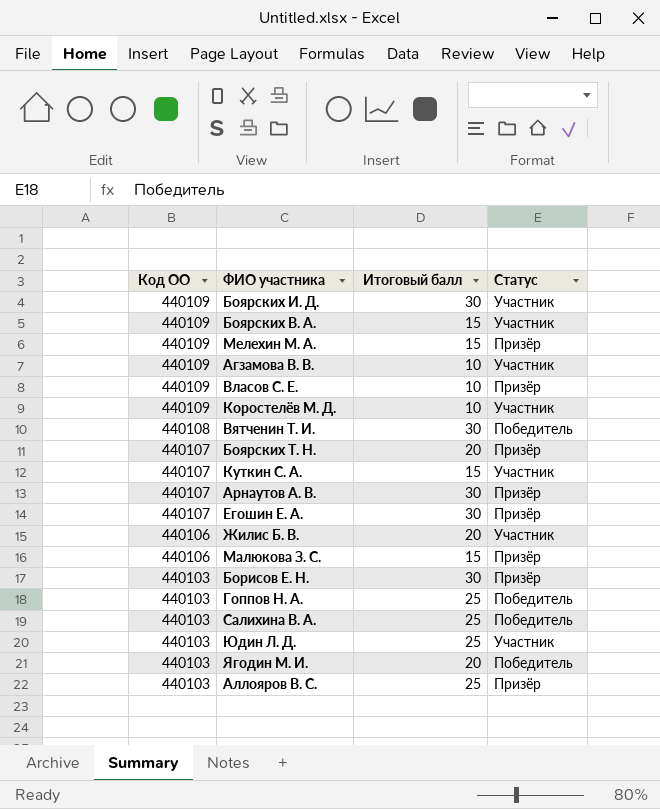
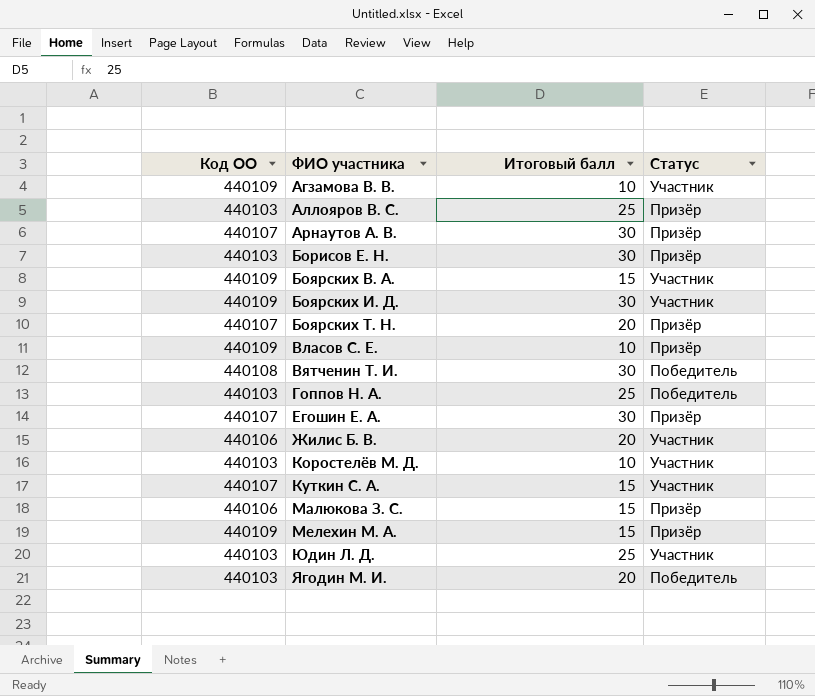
row order: Код ОО descending -> ФИО участника ascending
row Салихина В. А.: 440103 | 25 | Победитель -> none
Коростелёв М. Д. | Код ОО: 440109 -> 440103

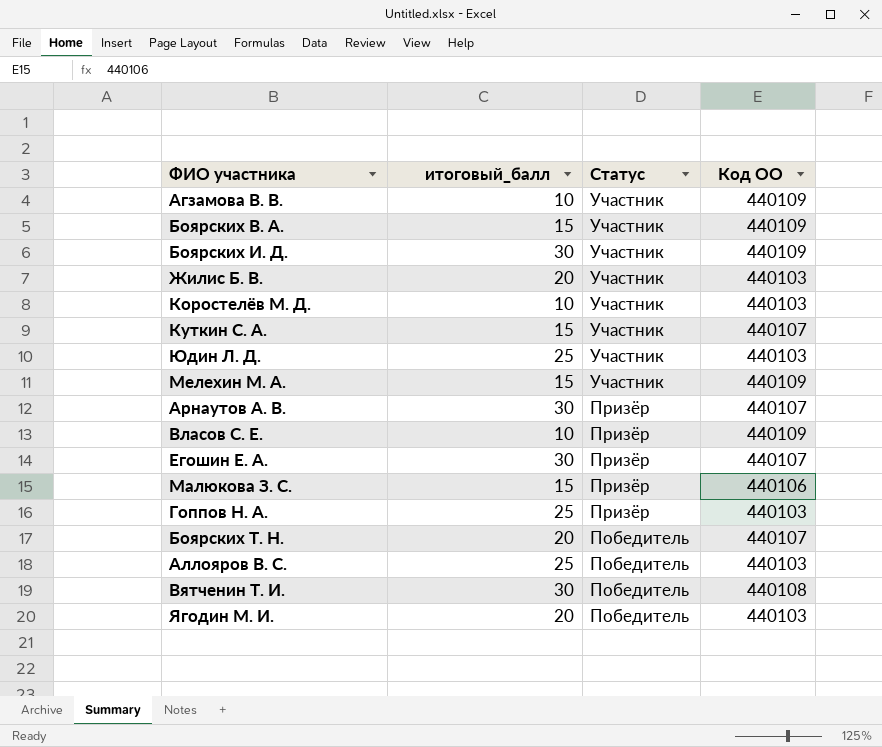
row order: ФИО участника ascending -> Статус descending
column name: Итоговый балл -> итоговый_балл
column Код ОО | position: 1 -> 4
row Борисов Е. Н.: 440103 | 30 | Призёр -> none
Жилис Б. В. | Код ОО: 440106 -> 440103
Мелехин М. А. | Статус: Призёр -> Участник
Гоппов Н. А. | Статус: Победитель -> Призёр
Боярских Т. Н. | Статус: Призёр -> Победитель
Аллояров В. С. | Статус: Призёр -> Победитель

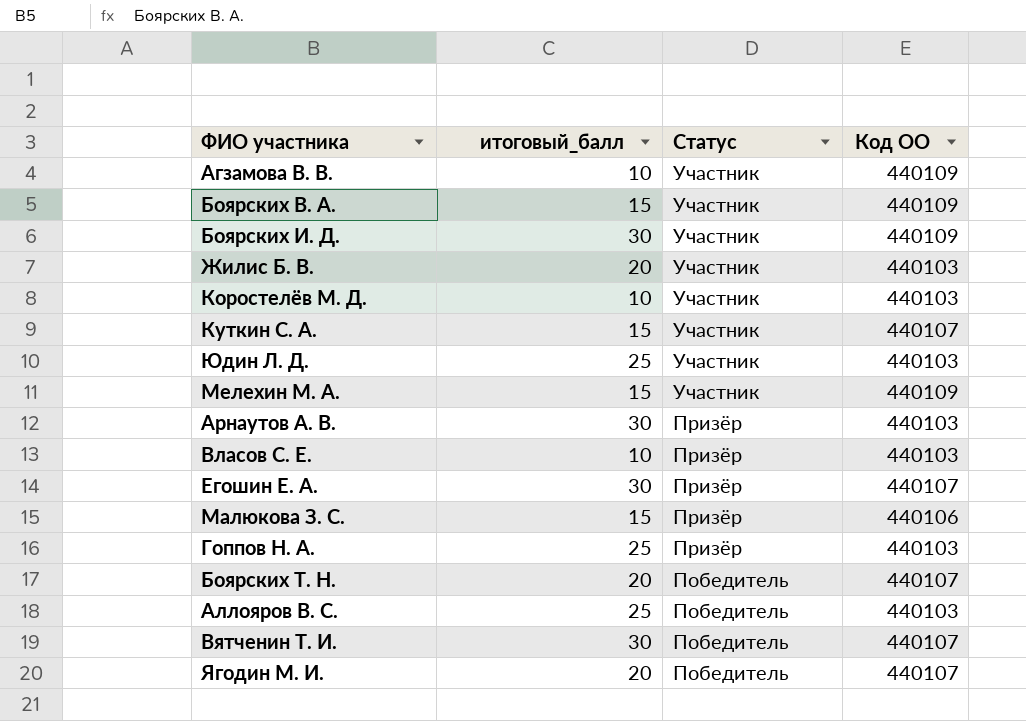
Арнаутов А. В. | Код ОО: 440107 -> 440103
Власов С. Е. | Код ОО: 440109 -> 440103
Вятченин Т. И. | Код ОО: 440108 -> 440107
Ягодин М. И. | Код ОО: 440103 -> 440107

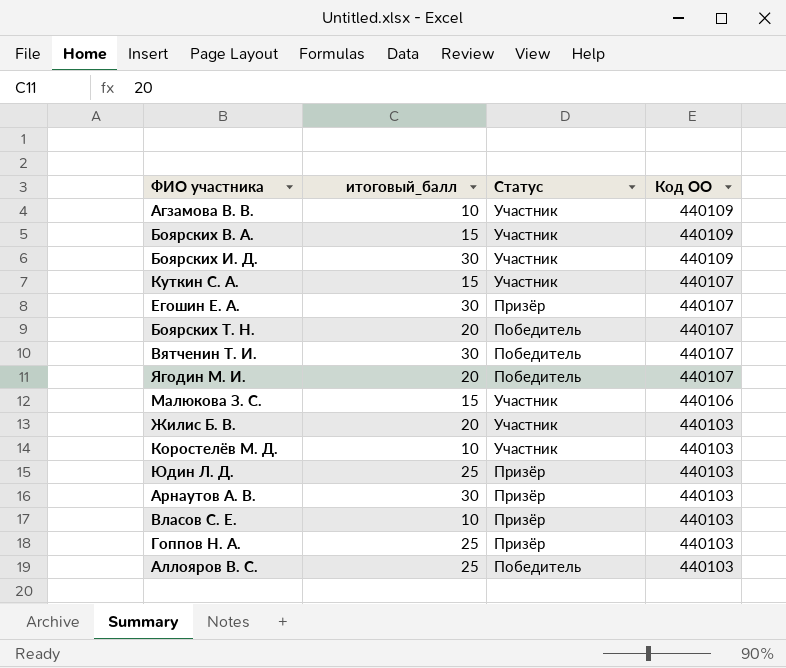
row order: Статус descending -> Код ОО descending
row Мелехин М. А.: 15 | Участник | 440109 -> none
Малюкова З. С. | Статус: Призёр -> Участник
Юдин Л. Д. | Статус: Участник -> Призёр

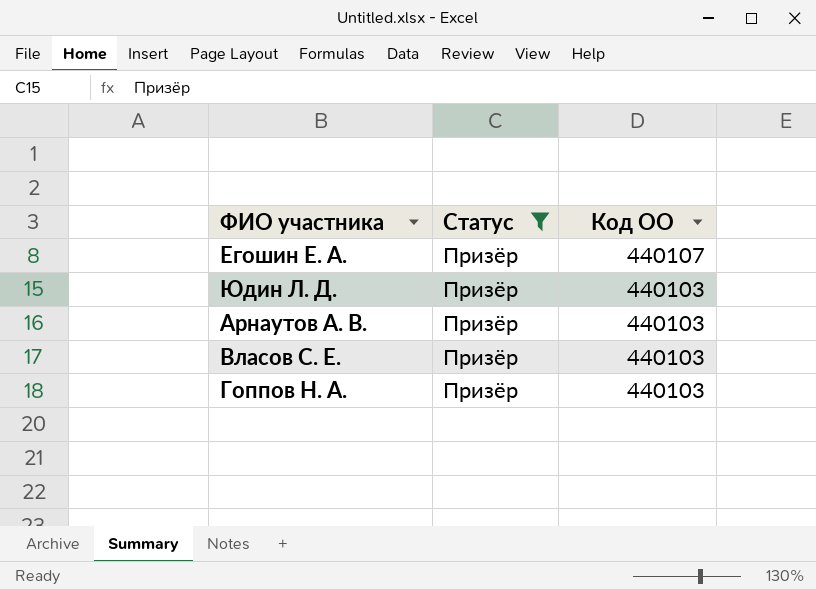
filter: none -> Статус = Призёр
column итоговый_балл | position: 2 -> none

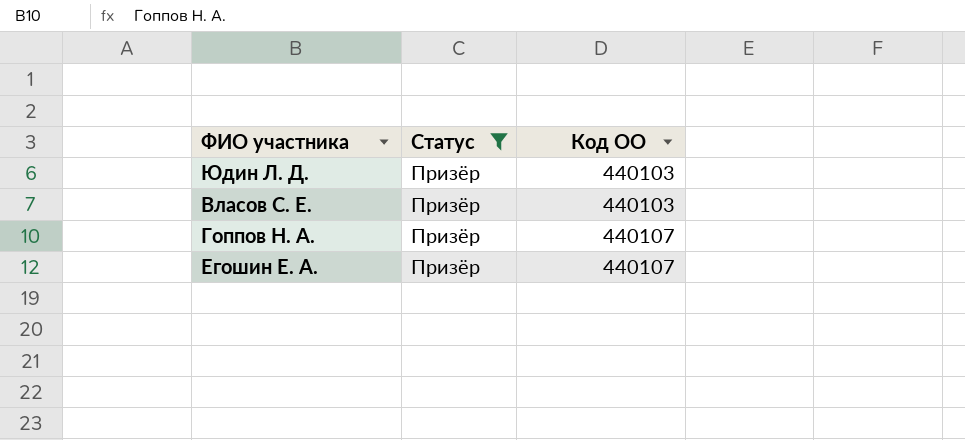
row order: Код ОО descending -> Код ОО ascending
row Арнаутов А. В.: Призёр | 440103 -> none
Гоппов Н. А. | Код ОО: 440103 -> 440107

